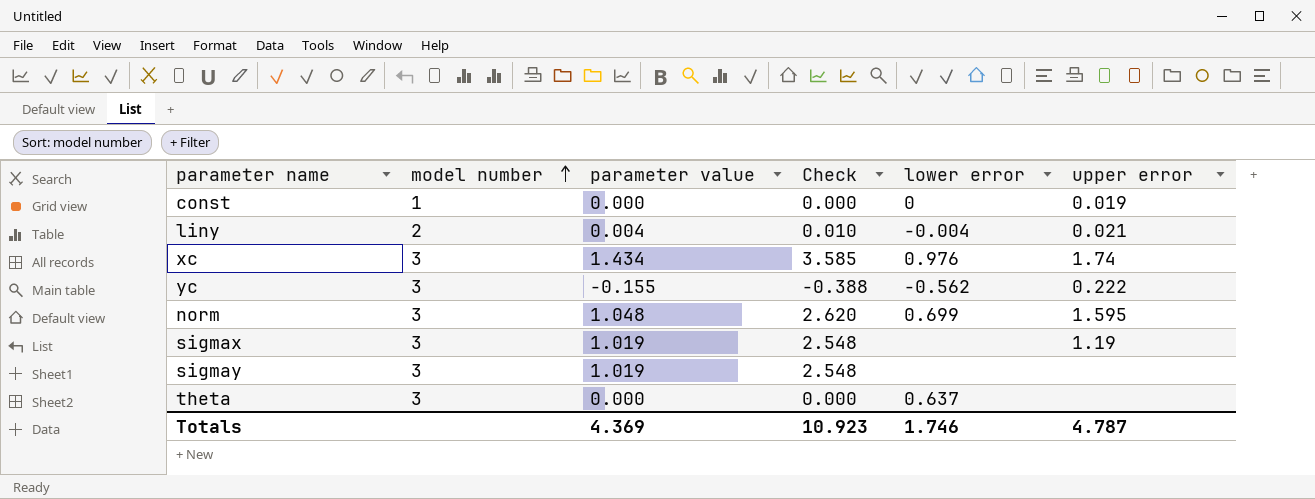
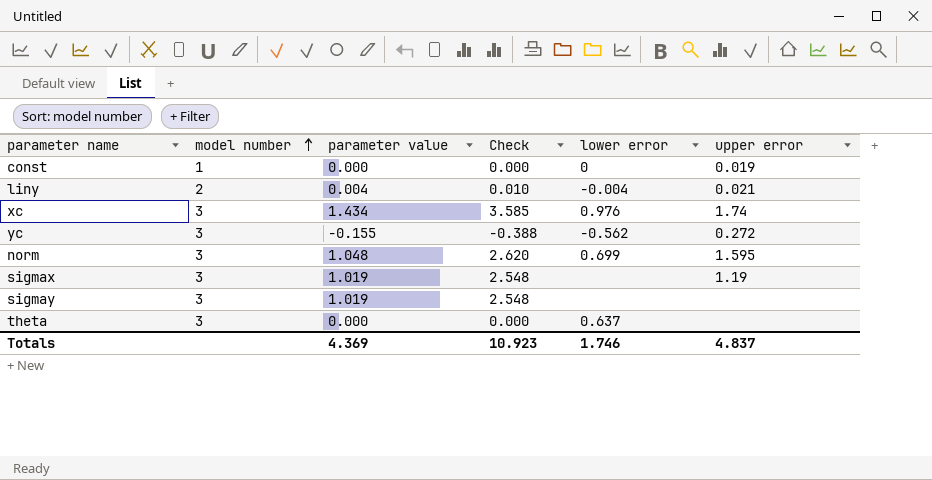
yc | upper error: 0.222 -> 0.272
Totals | upper error: 4.787 -> 4.837

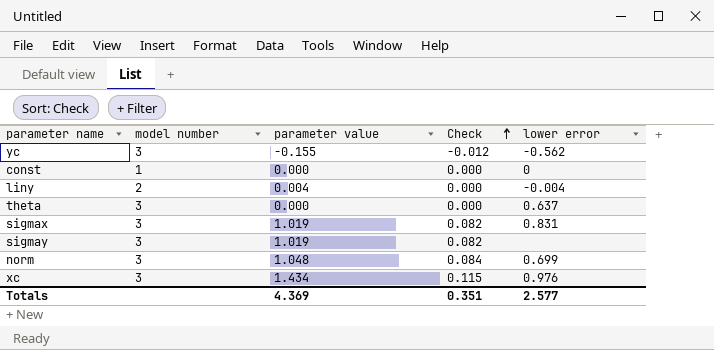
row order: model number ascending -> Check ascending
column upper error | position: 6 -> none
column Check | formula: [parameter value] * 2.5 -> [parameter value] * 0.08
sigmax | lower error: none -> 0.831
Totals | Check: 10.923 -> 0.351
Totals | lower error: 1.746 -> 2.577

